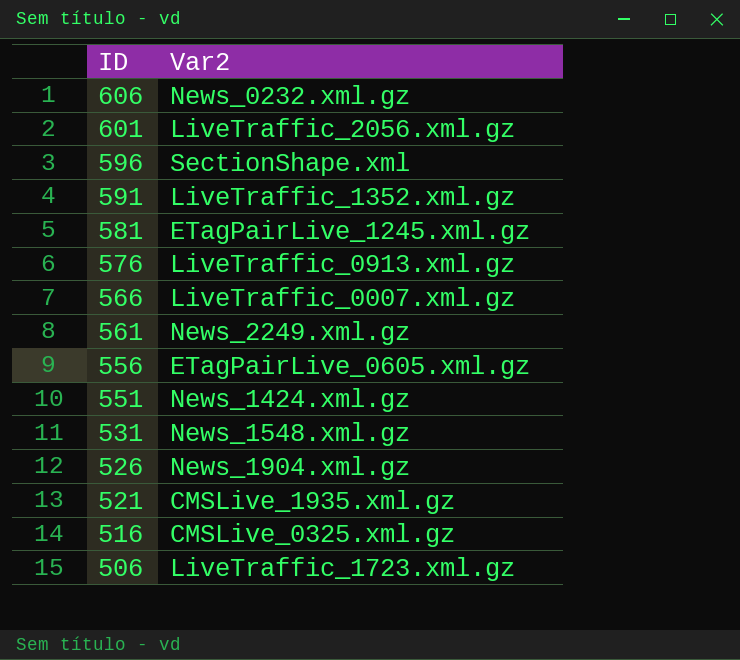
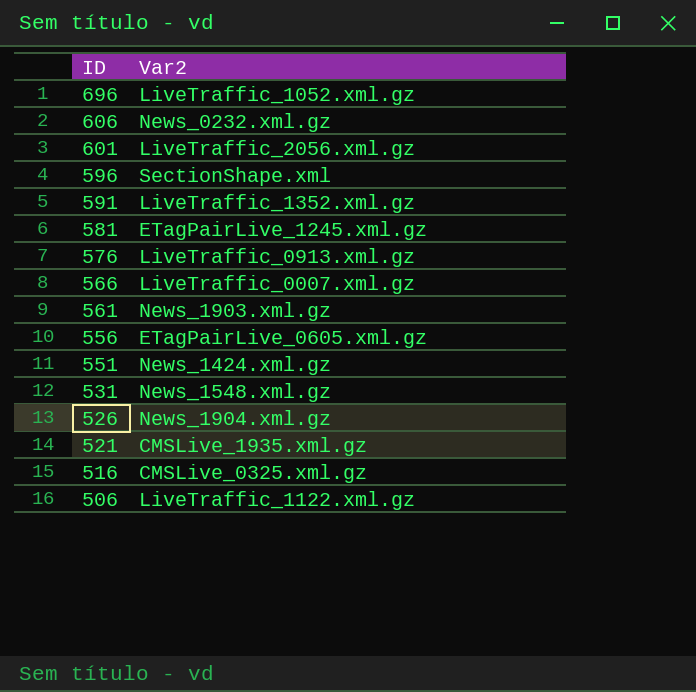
row 696: none -> LiveTraffic_1052.xml.gz
561 | Var2: News_2249.xml.gz -> News_1903.xml.gz
506 | Var2: LiveTraffic_1723.xml.gz -> LiveTraffic_1122.xml.gz

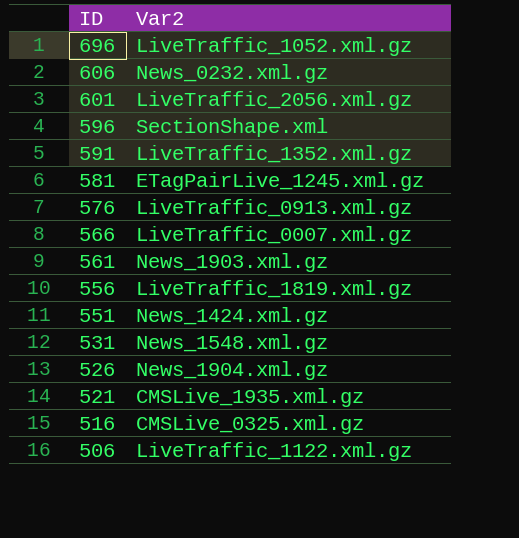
556 | Var2: ETagPairLive_0605.xml.gz -> LiveTraffic_1819.xml.gz

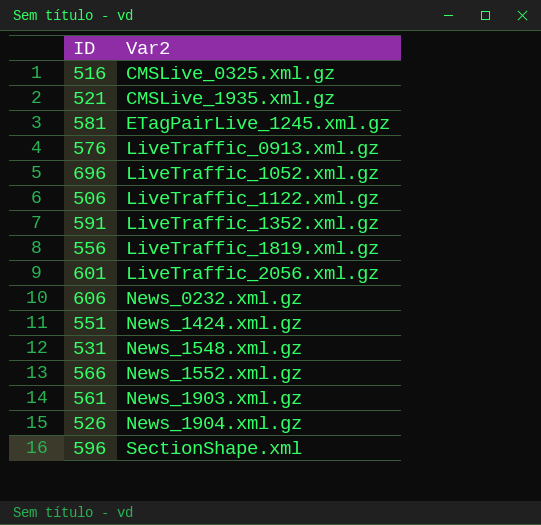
row order: ID descending -> Var2 ascending
566 | Var2: LiveTraffic_0007.xml.gz -> News_1552.xml.gz

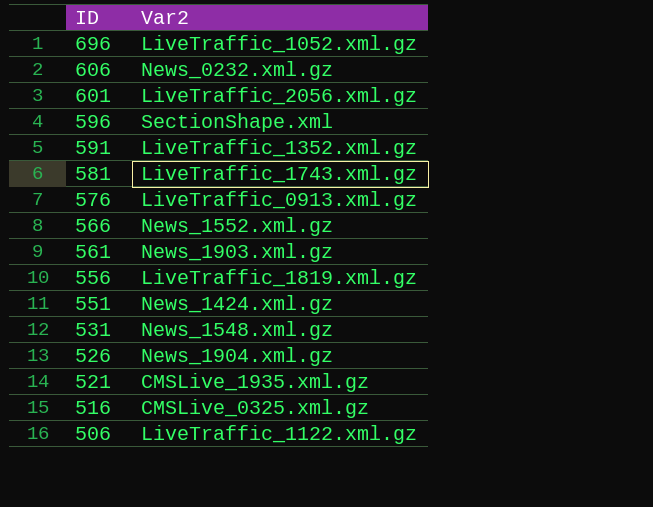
row order: Var2 ascending -> ID descending
581 | Var2: ETagPairLive_1245.xml.gz -> LiveTraffic_1743.xml.gz

